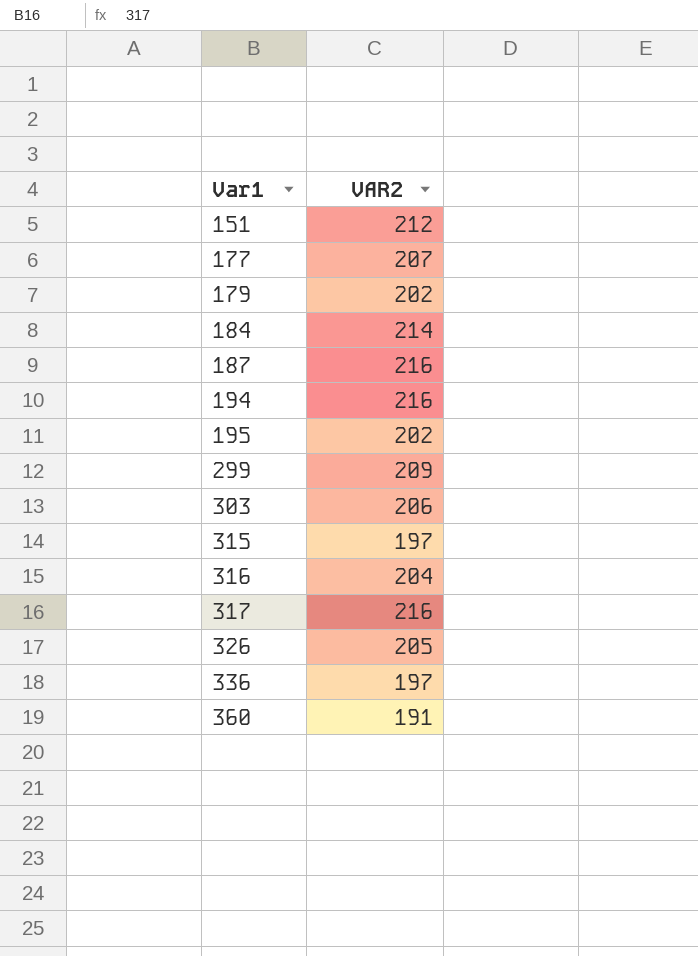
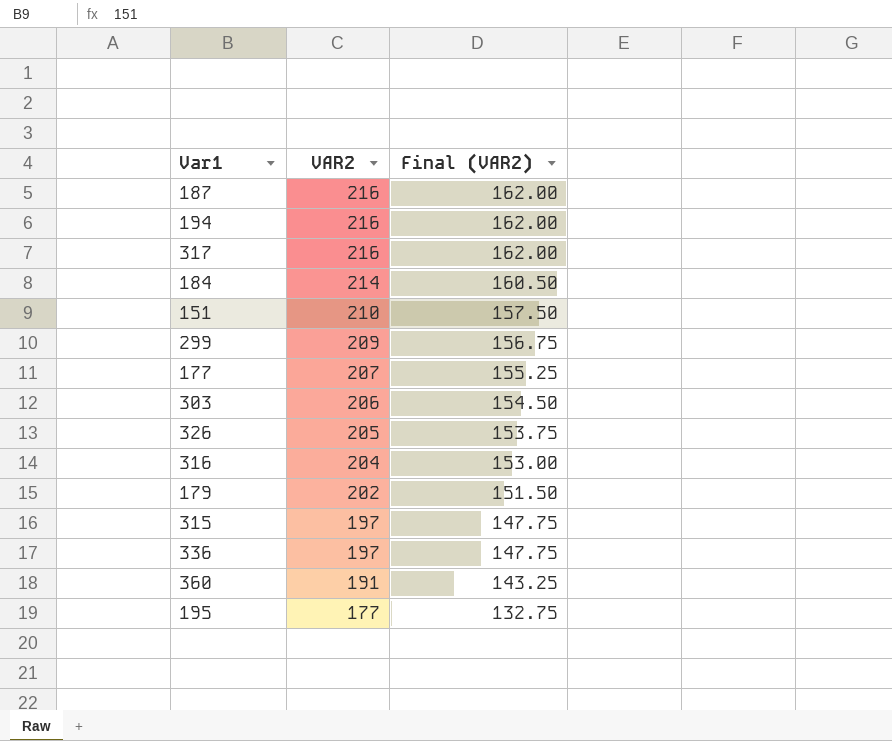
row order: Var1 ascending -> VAR2 descending
column Final (VAR2) | formula: none -> [VAR2] * 0.75
151 | VAR2: 212 -> 210
195 | VAR2: 202 -> 177

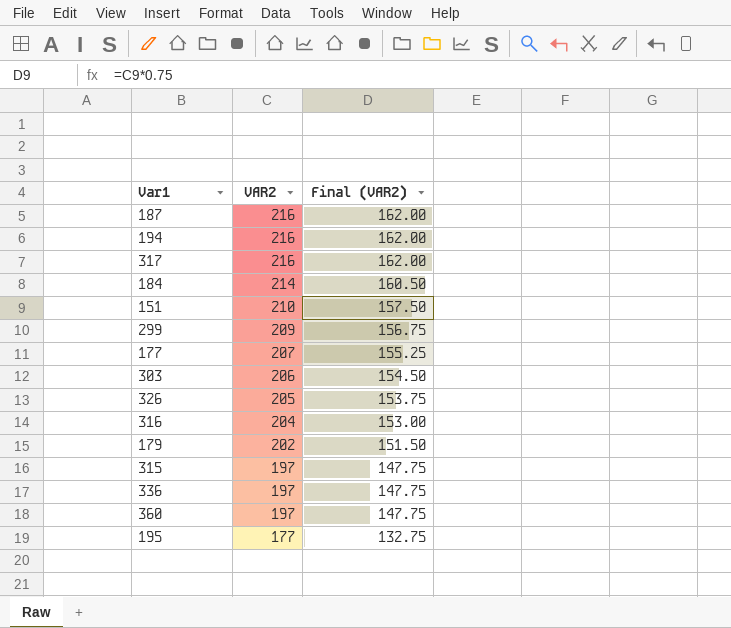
360 | VAR2: 191 -> 197
360 | Final (VAR2): 143.25 -> 147.75

